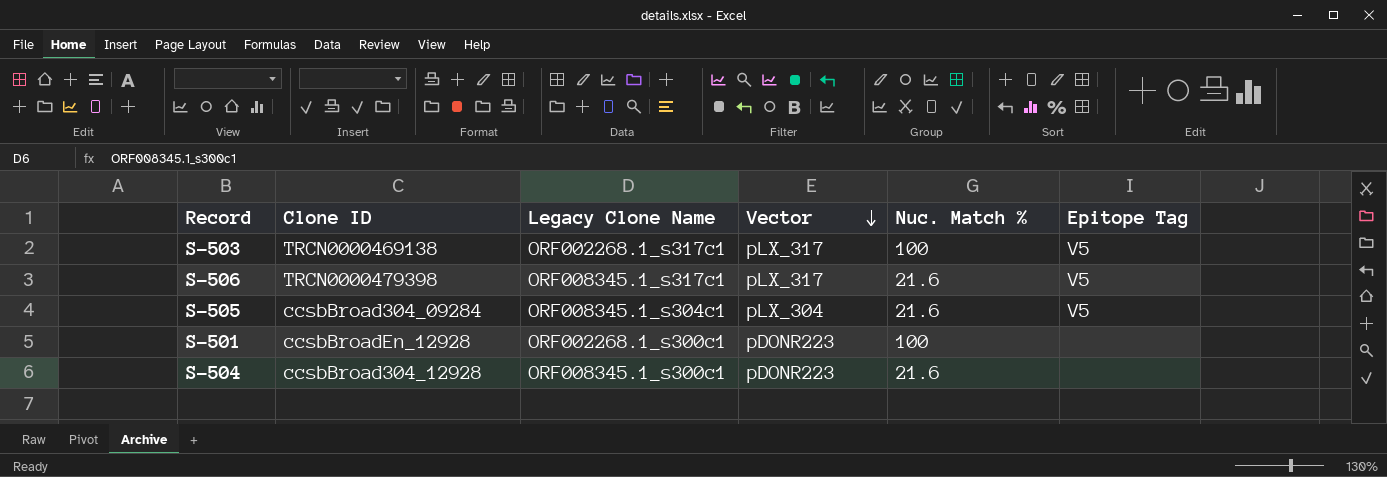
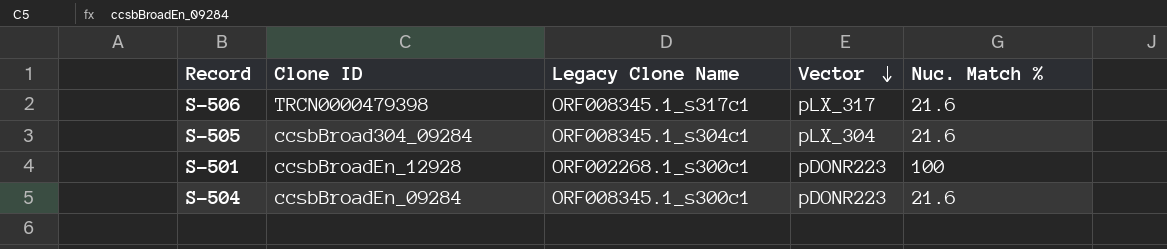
column Epitope Tag | position: 6 -> none
row S-503: TRCN0000469138 | ORF002268.1_s317c1 | pLX_317 | 100 | V5 -> none
S-504 | Clone ID: ccsbBroad304_12928 -> ccsbBroadEn_09284

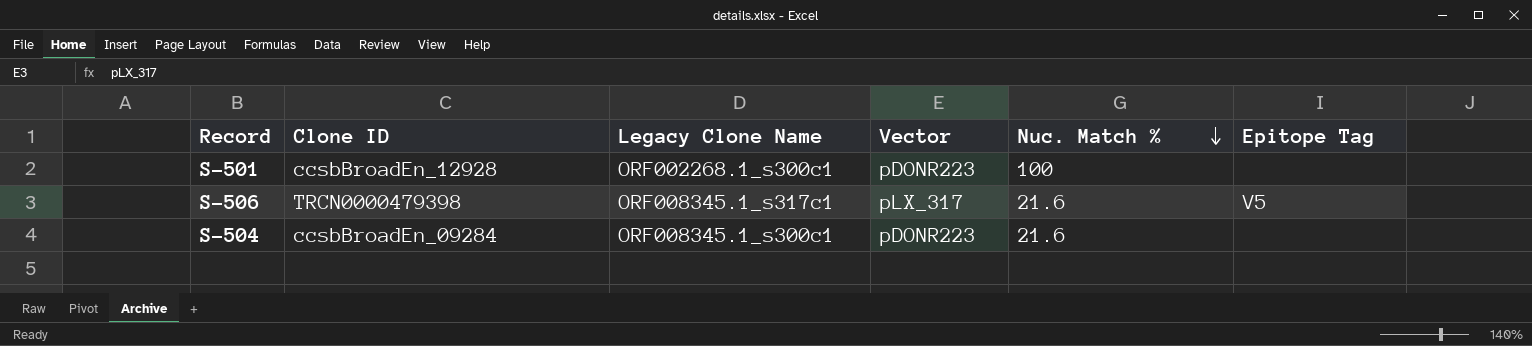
row order: Vector descending -> Nuc. Match % descending
column Epitope Tag | position: none -> 6
row S-505: ccsbBroad304_09284 | ORF008345.1_s304c1 | pLX_304 | 21.6 -> none

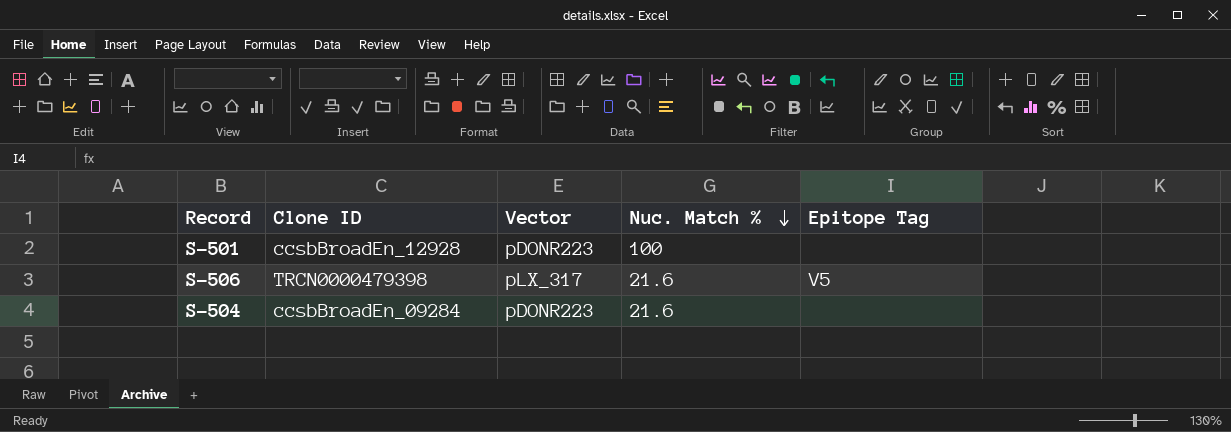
column Legacy Clone Name | position: 3 -> none

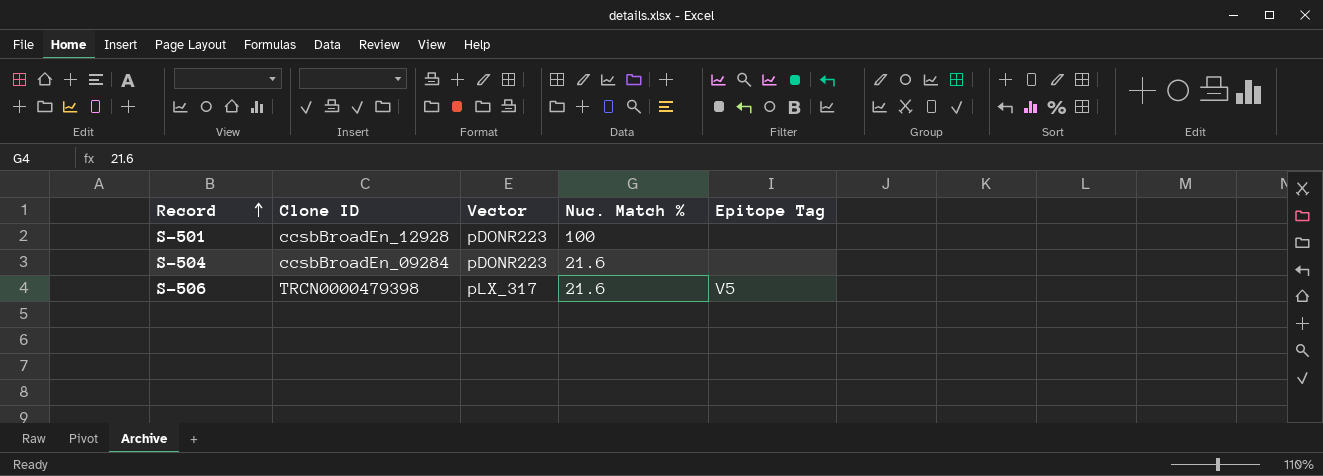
row order: Nuc. Match % descending -> Record ascending

